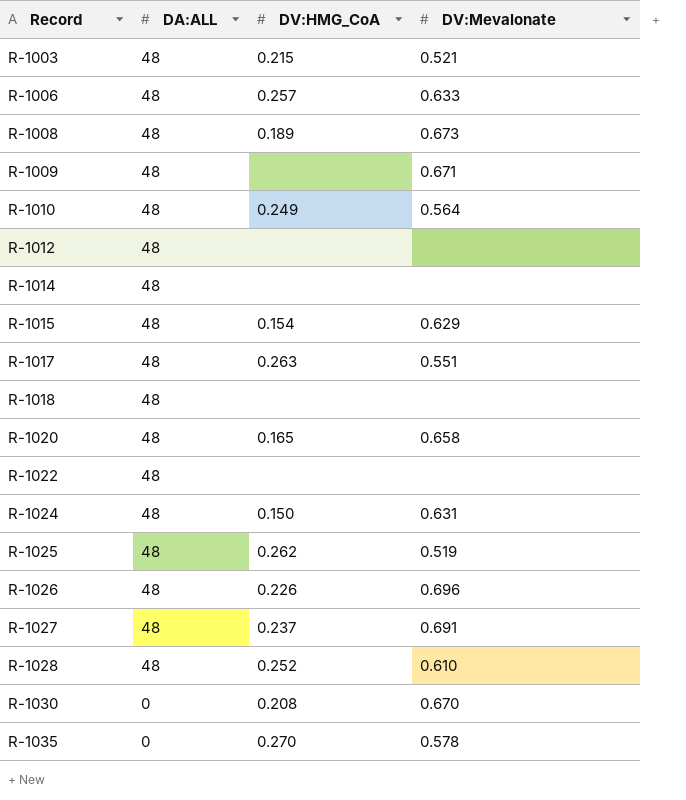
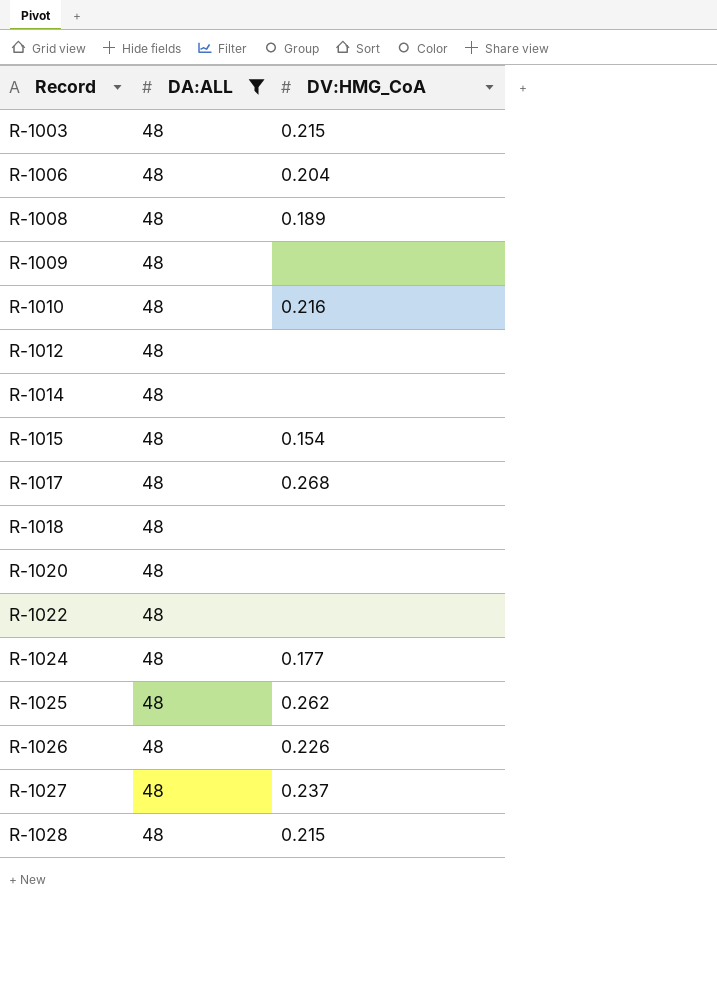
filter: none -> DA:ALL = 48
column DV:Mevalonate | position: 4 -> none
R-1006 | DV:HMG_CoA: 0.257 -> 0.204
R-1010 | DV:HMG_CoA: 0.249 -> 0.216
R-1017 | DV:HMG_CoA: 0.263 -> 0.268
R-1020 | DV:HMG_CoA: 0.165 -> none
R-1024 | DV:HMG_CoA: 0.150 -> 0.177
R-1028 | DV:HMG_CoA: 0.252 -> 0.215

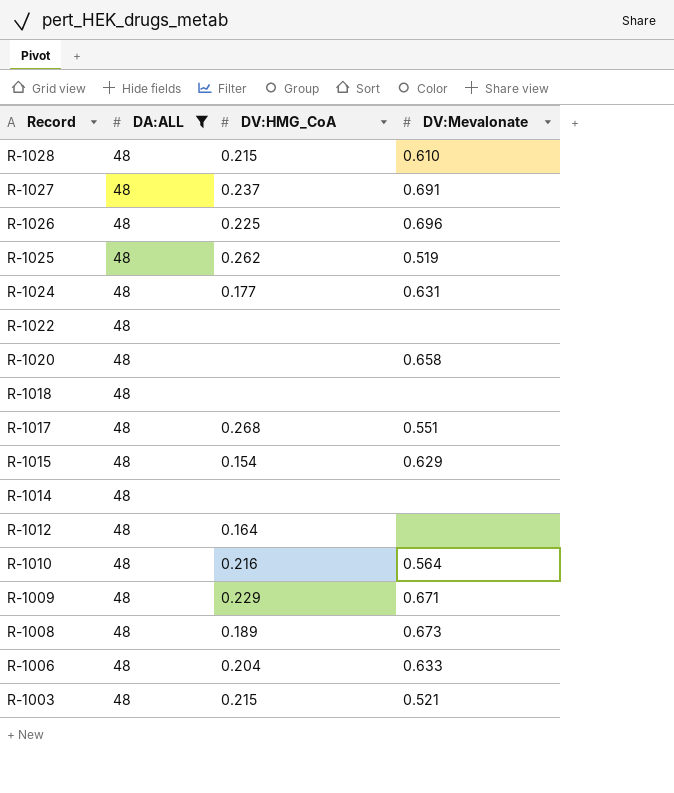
row order: Record ascending -> Record descending
column DV:Mevalonate | position: none -> 4
R-1026 | DV:HMG_CoA: 0.226 -> 0.225
R-1012 | DV:HMG_CoA: none -> 0.164
R-1009 | DV:HMG_CoA: none -> 0.229

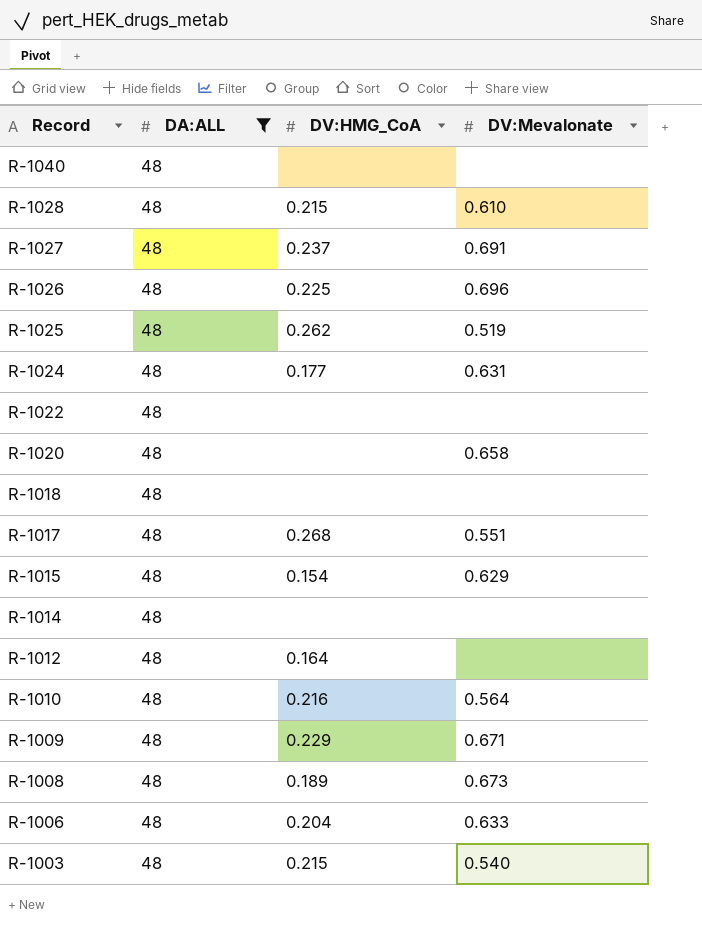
row R-1040: none -> 48 | none | none
R-1003 | DV:Mevalonate: 0.521 -> 0.540

